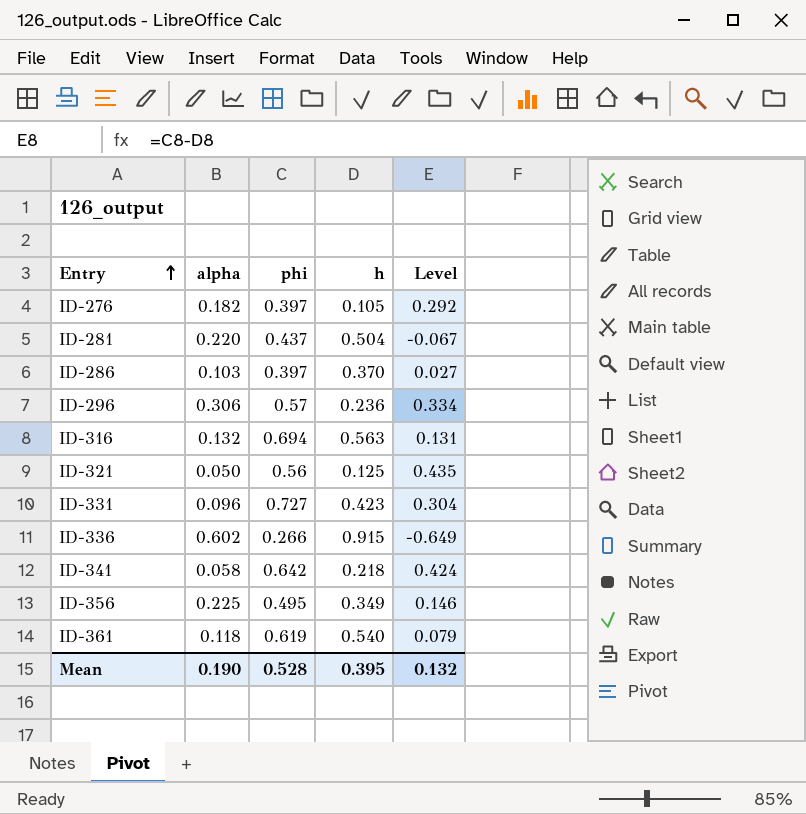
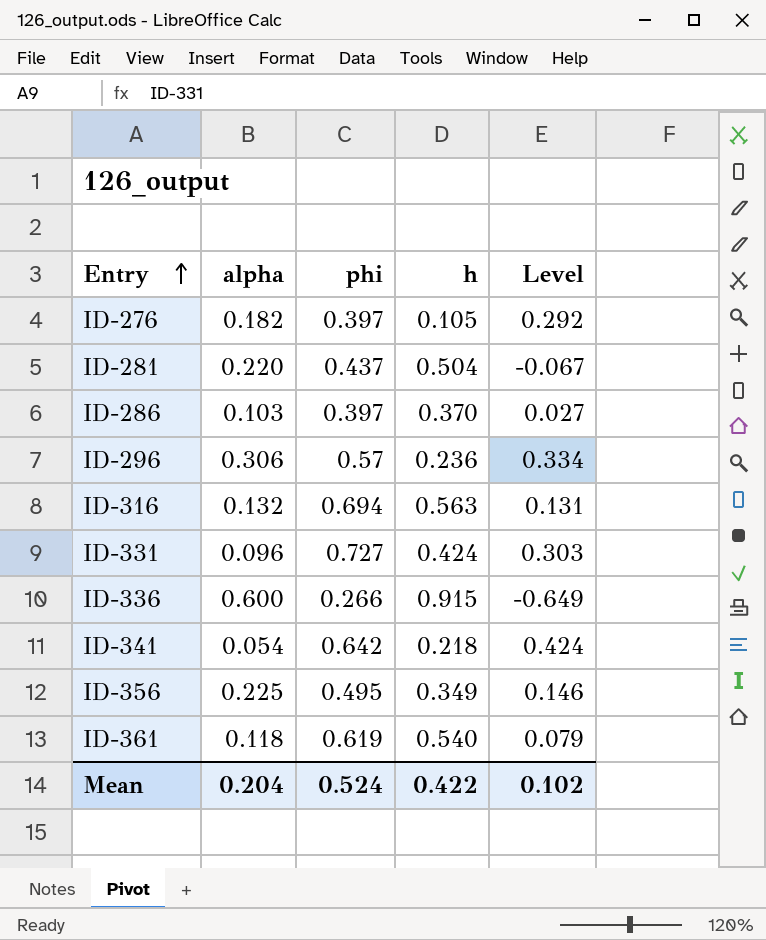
row ID-321: 0.050 | 0.56 | 0.125 | 0.435 -> none
ID-331 | h: 0.423 -> 0.424
ID-331 | Level: 0.304 -> 0.303
ID-336 | alpha: 0.602 -> 0.600
ID-341 | alpha: 0.058 -> 0.054
Mean | alpha: 0.190 -> 0.204
Mean | phi: 0.528 -> 0.524
Mean | h: 0.395 -> 0.422
Mean | Level: 0.132 -> 0.102

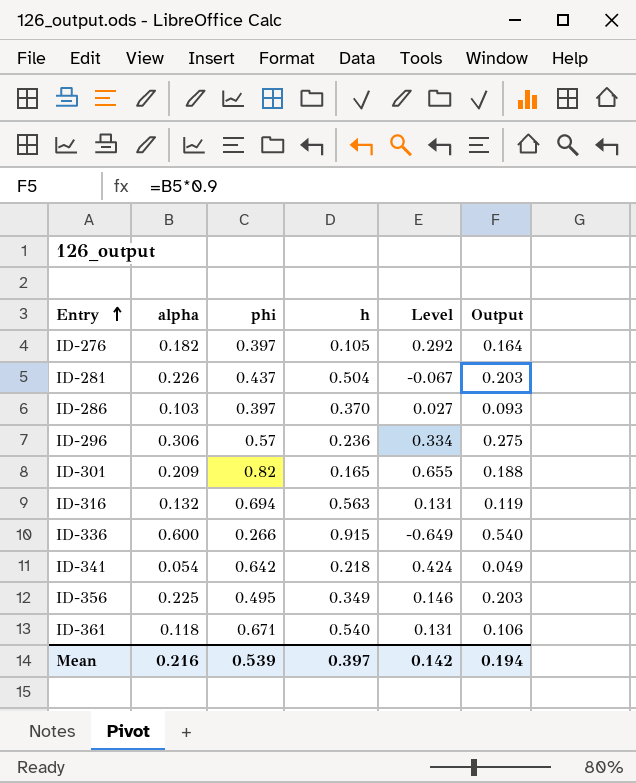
column Output | formula: none -> [alpha] * 0.9
row ID-331: 0.096 | 0.727 | 0.424 | 0.303 -> none
ID-281 | alpha: 0.220 -> 0.226
row ID-301: none -> 0.209 | 0.82 | 0.165 | 0.655 | 0.188
ID-361 | phi: 0.619 -> 0.671
ID-361 | Level: 0.079 -> 0.131
Mean | alpha: 0.204 -> 0.216
Mean | phi: 0.524 -> 0.539
Mean | h: 0.422 -> 0.397
Mean | Level: 0.102 -> 0.142

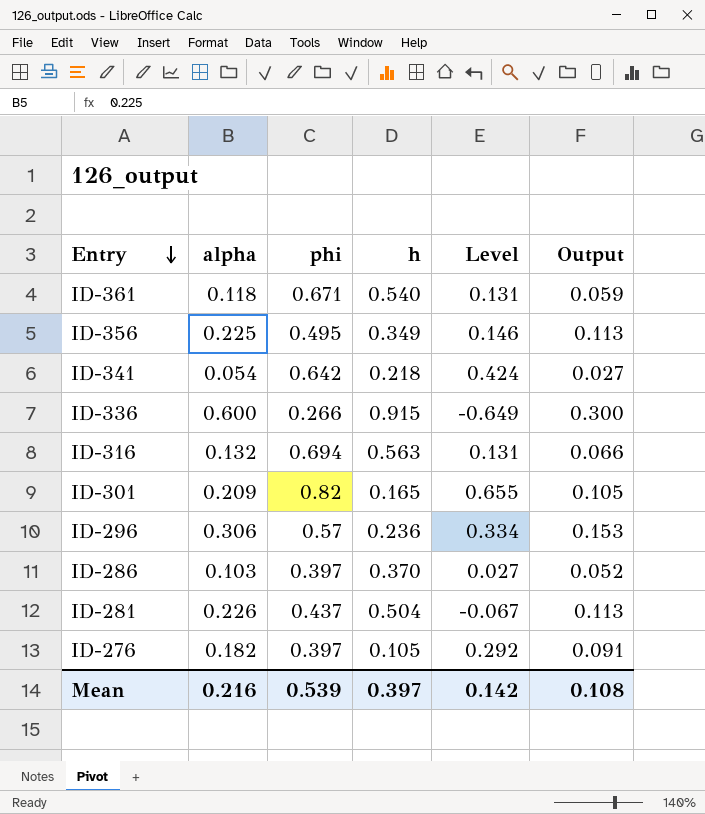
row order: Entry ascending -> Entry descending
column Output | formula: [alpha] * 0.9 -> [alpha] * 0.5
Mean | Output: 0.194 -> 0.108

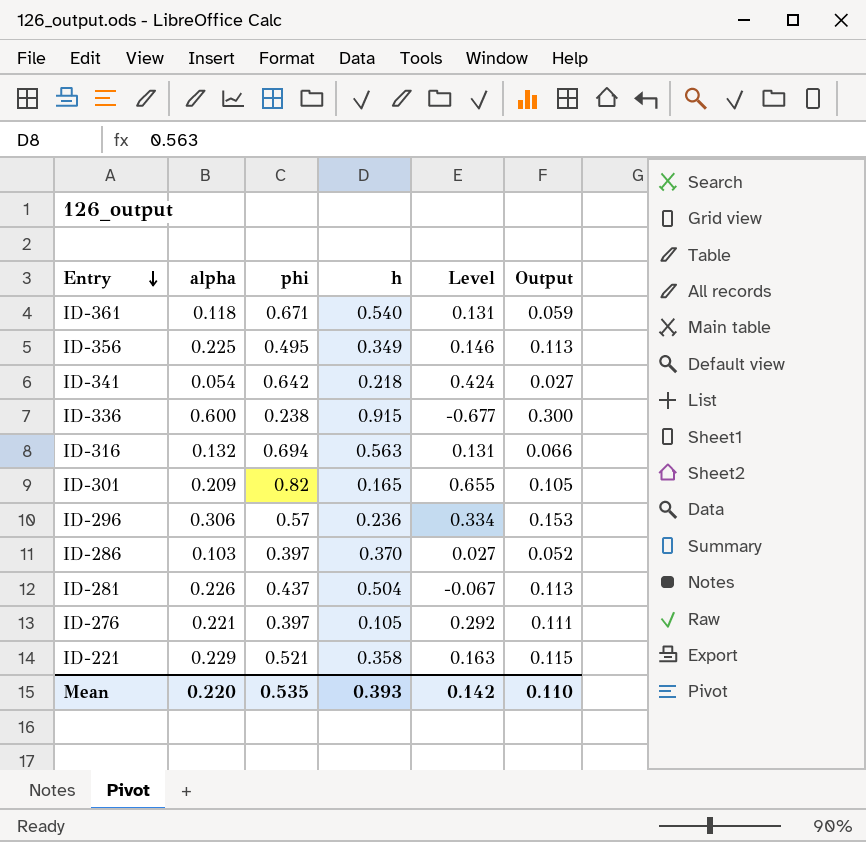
ID-336 | phi: 0.266 -> 0.238
ID-336 | Level: -0.649 -> -0.677
ID-276 | alpha: 0.182 -> 0.221
ID-276 | Output: 0.091 -> 0.111
row ID-221: none -> 0.229 | 0.521 | 0.358 | 0.163 | 0.115
Mean | alpha: 0.216 -> 0.220
Mean | phi: 0.539 -> 0.535
Mean | h: 0.397 -> 0.393
Mean | Output: 0.108 -> 0.110

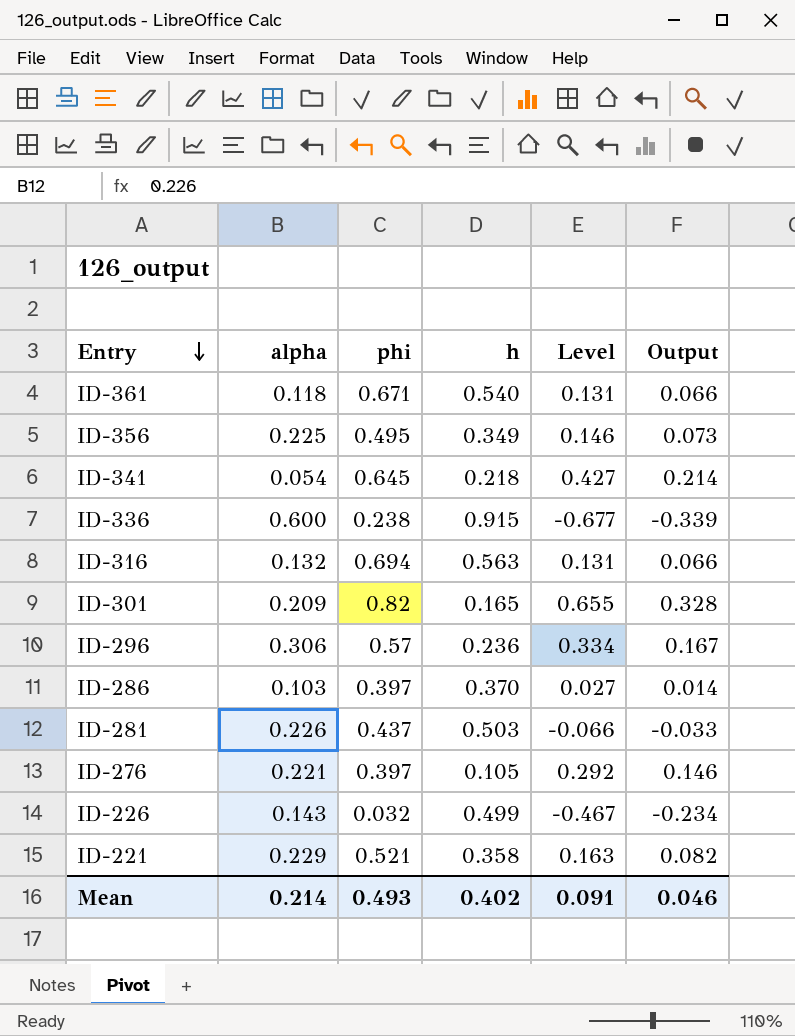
column Output | formula: [alpha] * 0.5 -> [Level] * 0.5
ID-341 | phi: 0.642 -> 0.645
ID-341 | Level: 0.424 -> 0.427
ID-281 | h: 0.504 -> 0.503
ID-281 | Level: -0.067 -> -0.066
row ID-226: none -> 0.143 | 0.032 | 0.499 | -0.467 | -0.234
Mean | alpha: 0.220 -> 0.214
Mean | phi: 0.535 -> 0.493
Mean | h: 0.393 -> 0.402
Mean | Level: 0.142 -> 0.091
Mean | Output: 0.110 -> 0.046

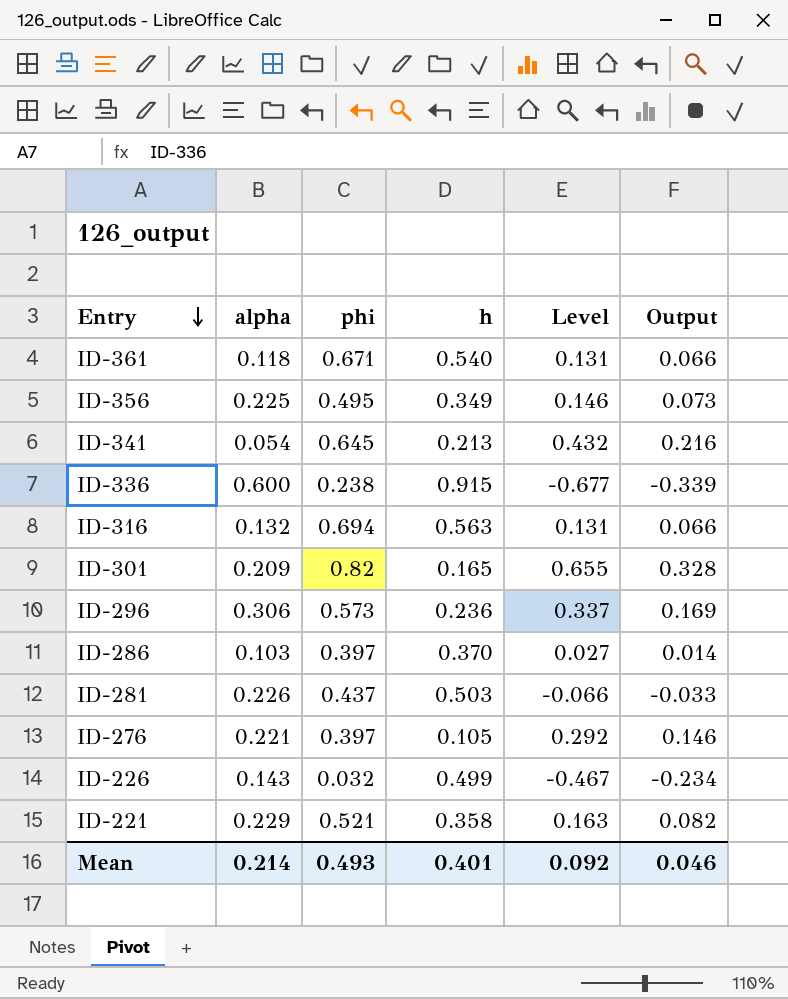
ID-341 | h: 0.218 -> 0.213
ID-341 | Level: 0.427 -> 0.432
ID-341 | Output: 0.214 -> 0.216
ID-296 | phi: 0.57 -> 0.573
ID-296 | Level: 0.334 -> 0.337
ID-296 | Output: 0.167 -> 0.169
Mean | h: 0.402 -> 0.401
Mean | Level: 0.091 -> 0.092

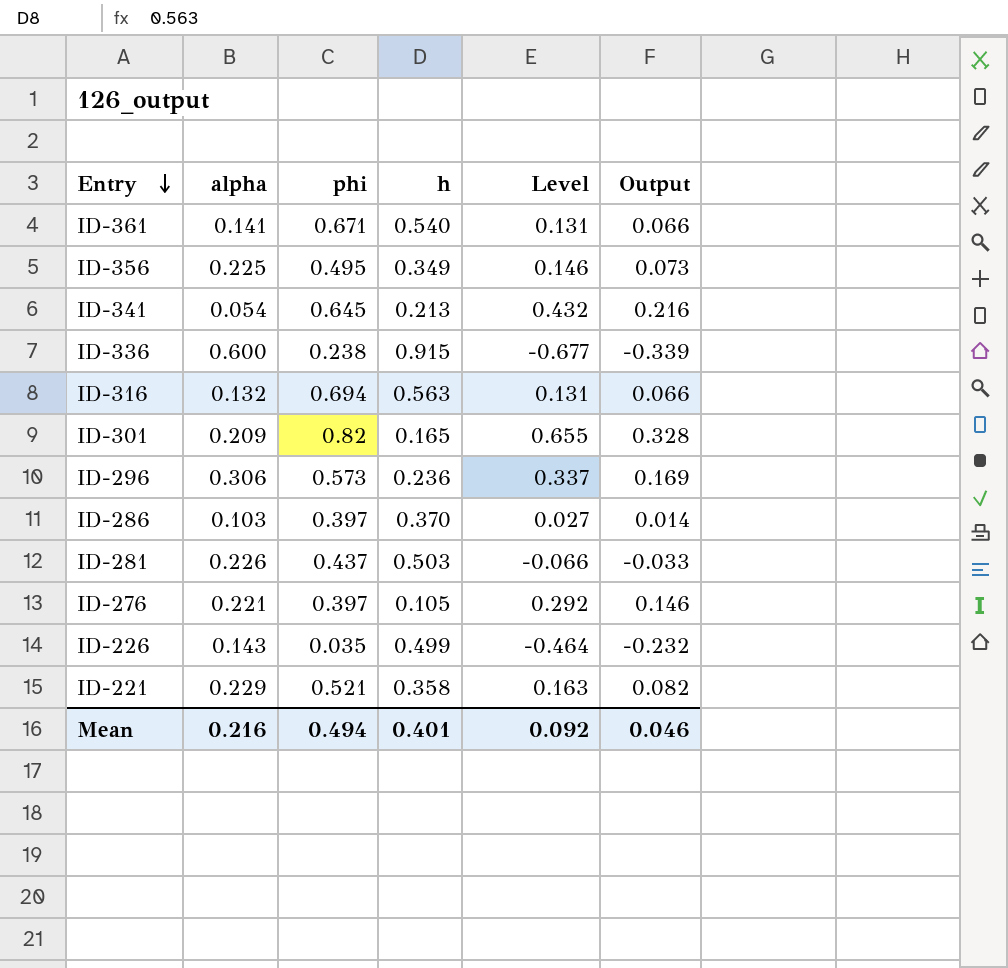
ID-361 | alpha: 0.118 -> 0.141
ID-226 | phi: 0.032 -> 0.035
ID-226 | Level: -0.467 -> -0.464
ID-226 | Output: -0.234 -> -0.232
Mean | alpha: 0.214 -> 0.216
Mean | phi: 0.493 -> 0.494

